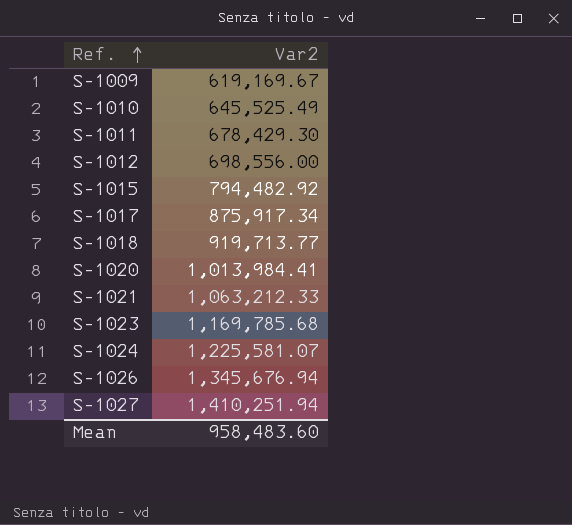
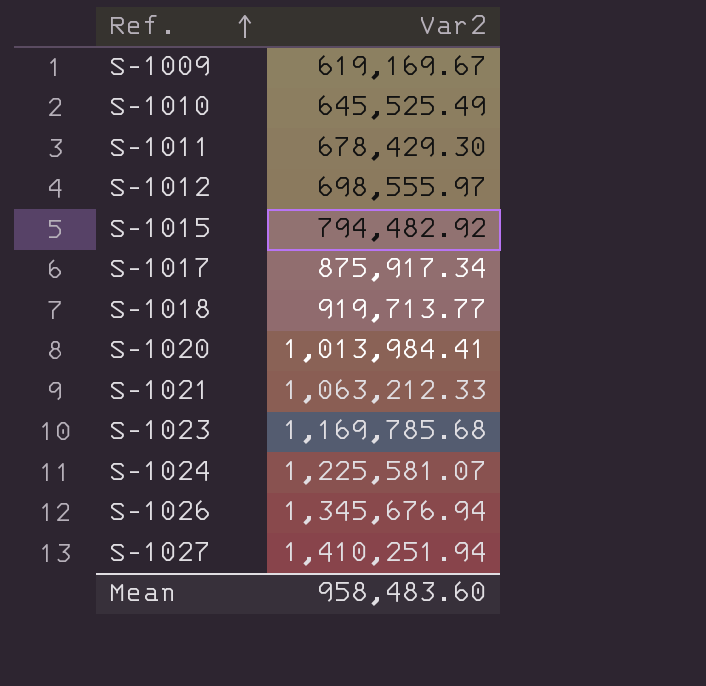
S-1012 | Var2: 698,556.00 -> 698,555.97

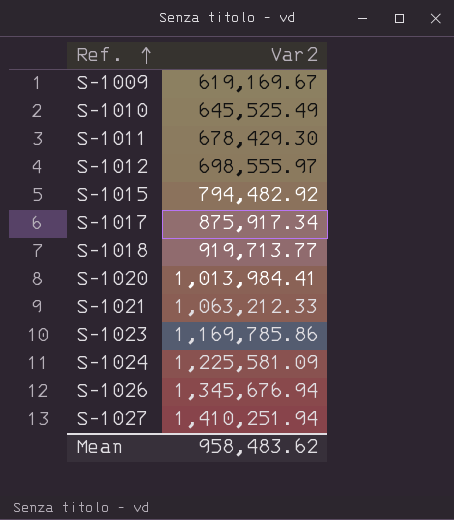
S-1023 | Var2: 1,169,785.68 -> 1,169,785.86
S-1024 | Var2: 1,225,581.07 -> 1,225,581.09
Mean | Var2: 958,483.60 -> 958,483.62

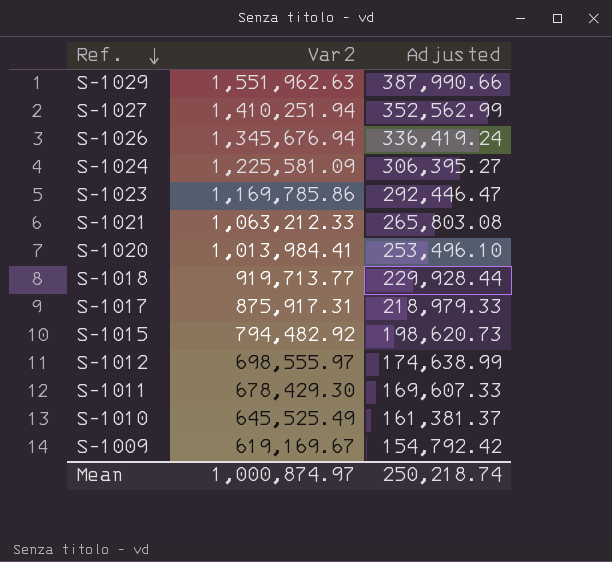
row order: Ref. ascending -> Ref. descending
column Adjusted | formula: none -> [Var2] * 0.25
row S-1029: none -> 1,551,962.63 | 387,990.66
S-1017 | Var2: 875,917.34 -> 875,917.31
Mean | Var2: 958,483.62 -> 1,000,874.97

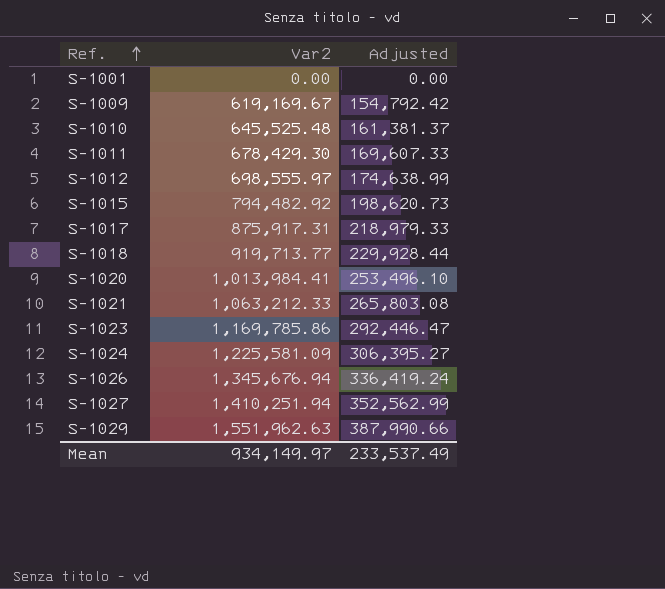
row order: Ref. descending -> Ref. ascending
row S-1001: none -> 0.00 | 0.00
S-1010 | Var2: 645,525.49 -> 645,525.48
Mean | Var2: 1,000,874.97 -> 934,149.97
Mean | Adjusted: 250,218.74 -> 233,537.49

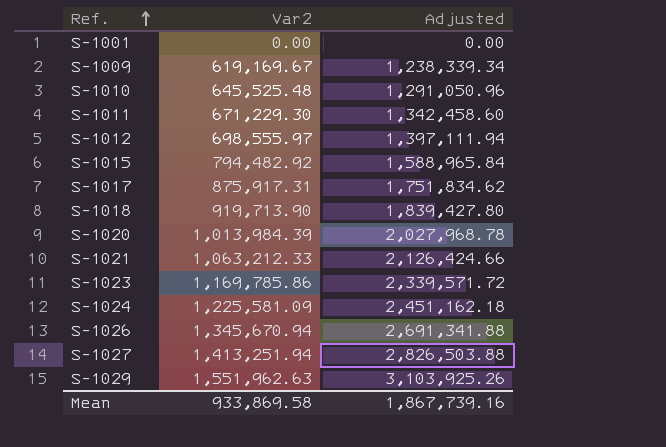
column Adjusted | formula: [Var2] * 0.25 -> [Var2] * 2
S-1011 | Var2: 678,429.30 -> 671,229.30
S-1018 | Var2: 919,713.77 -> 919,713.90
S-1020 | Var2: 1,013,984.41 -> 1,013,984.39
S-1026 | Var2: 1,345,676.94 -> 1,345,670.94
S-1027 | Var2: 1,410,251.94 -> 1,413,251.94
Mean | Var2: 934,149.97 -> 933,869.58
Mean | Adjusted: 233,537.49 -> 1,867,739.16

